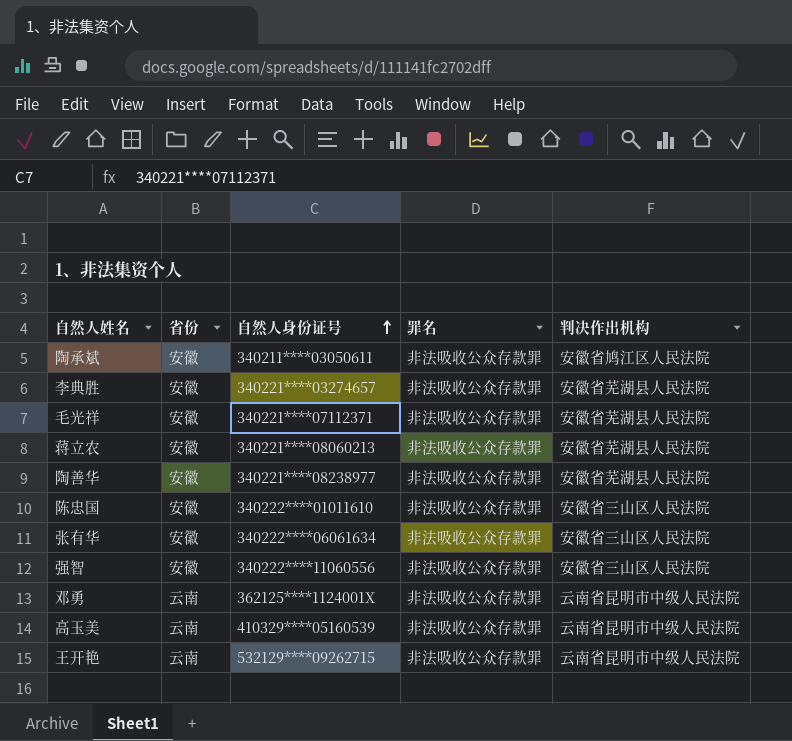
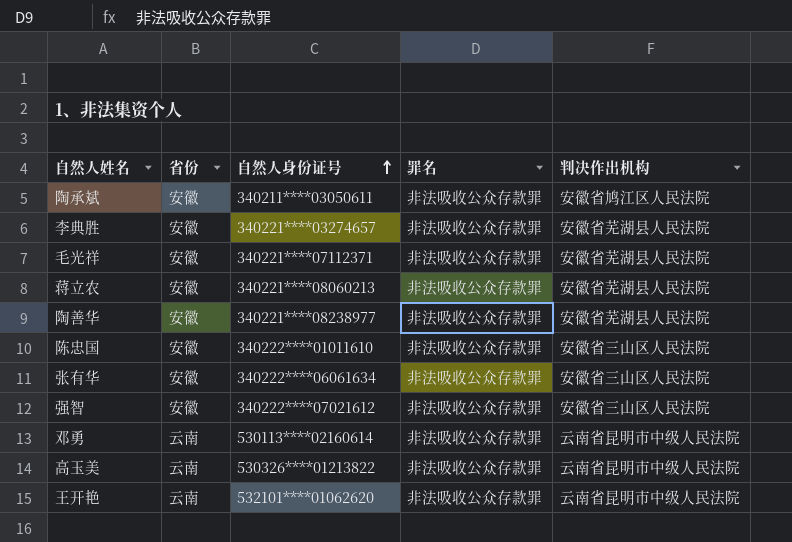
强智 | 自然人身份证号: 340222****11060556 -> 340222****07021612
邓勇 | 自然人身份证号: 362125****1124001X -> 530113****02160614
高玉美 | 自然人身份证号: 410329****05160539 -> 530326****01213822
王开艳 | 自然人身份证号: 532129****09262715 -> 532101****01062620

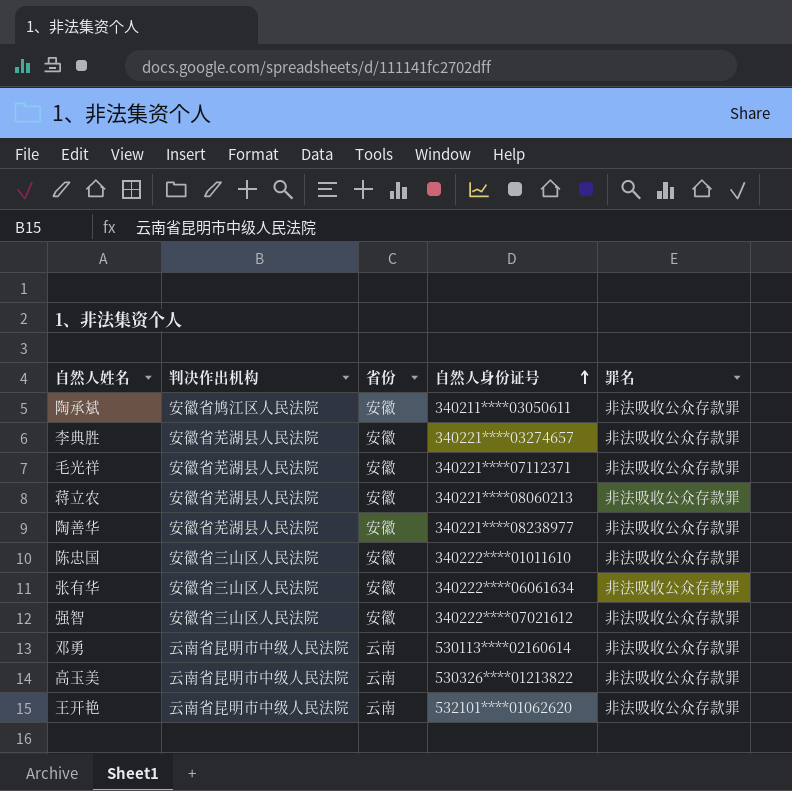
column 判决作出机构 | position: 5 -> 2

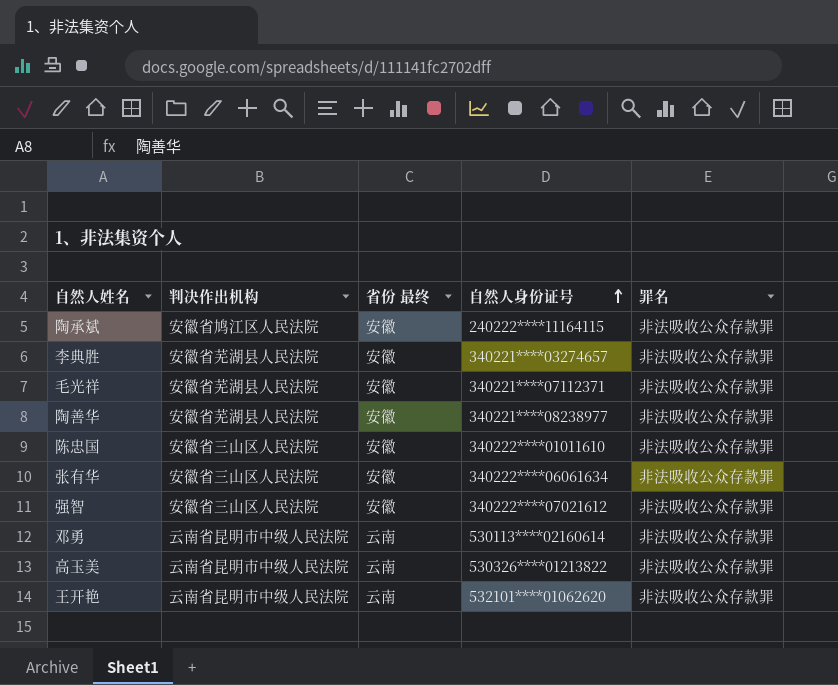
column name: 省份 -> 省份 最终
row 蒋立农: 安徽省芜湖县人民法院 | 安徽 | 340221****08060213 | 非法吸收公众存款罪 -> none
陶承斌 | 自然人身份证号: 340211****03050611 -> 240222****11164115

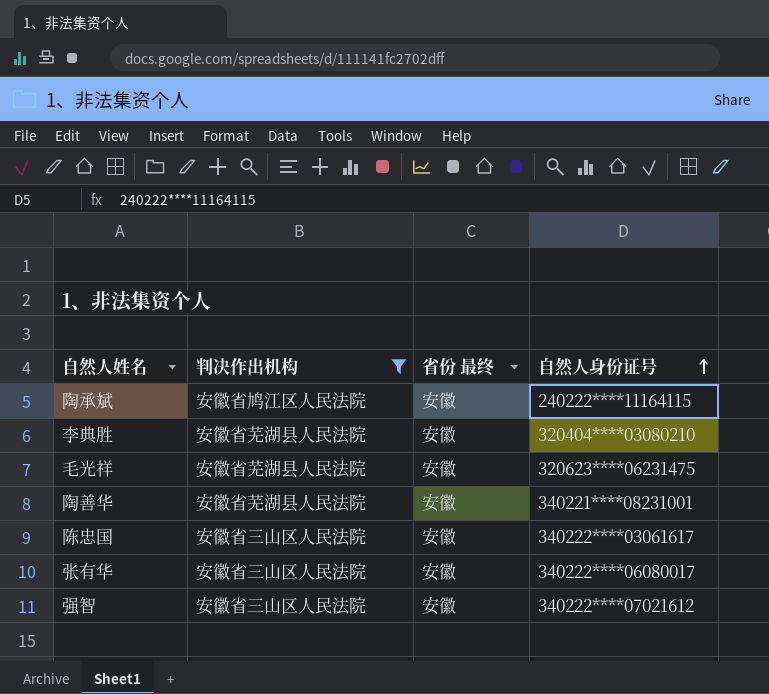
filter: none -> 判决作出机构 != 云南省昆明市中级人民法院
column 罪名 | position: 5 -> none
李典胜 | 自然人身份证号: 340221****03274657 -> 320404****03080210
毛光祥 | 自然人身份证号: 340221****07112371 -> 320623****06231475
陶善华 | 自然人身份证号: 340221****08238977 -> 340221****08231001
陈忠国 | 自然人身份证号: 340222****01011610 -> 340222****03061617
张有华 | 自然人身份证号: 340222****06061634 -> 340222****06080017

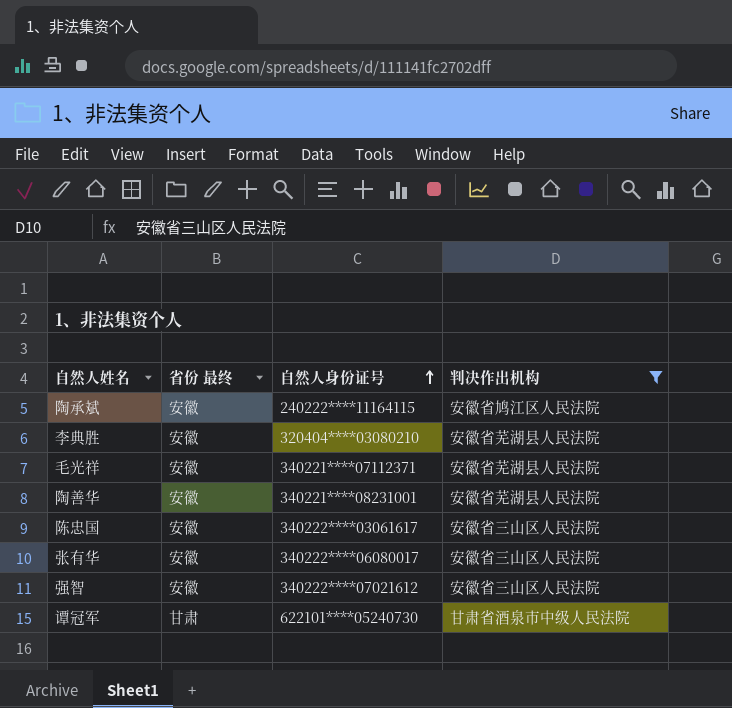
column 判决作出机构 | position: 2 -> 4
毛光祥 | 自然人身份证号: 320623****06231475 -> 340221****07112371
row 谭冠军: none -> 甘肃 | 622101****05240730 | 甘肃省酒泉市中级人民法院

